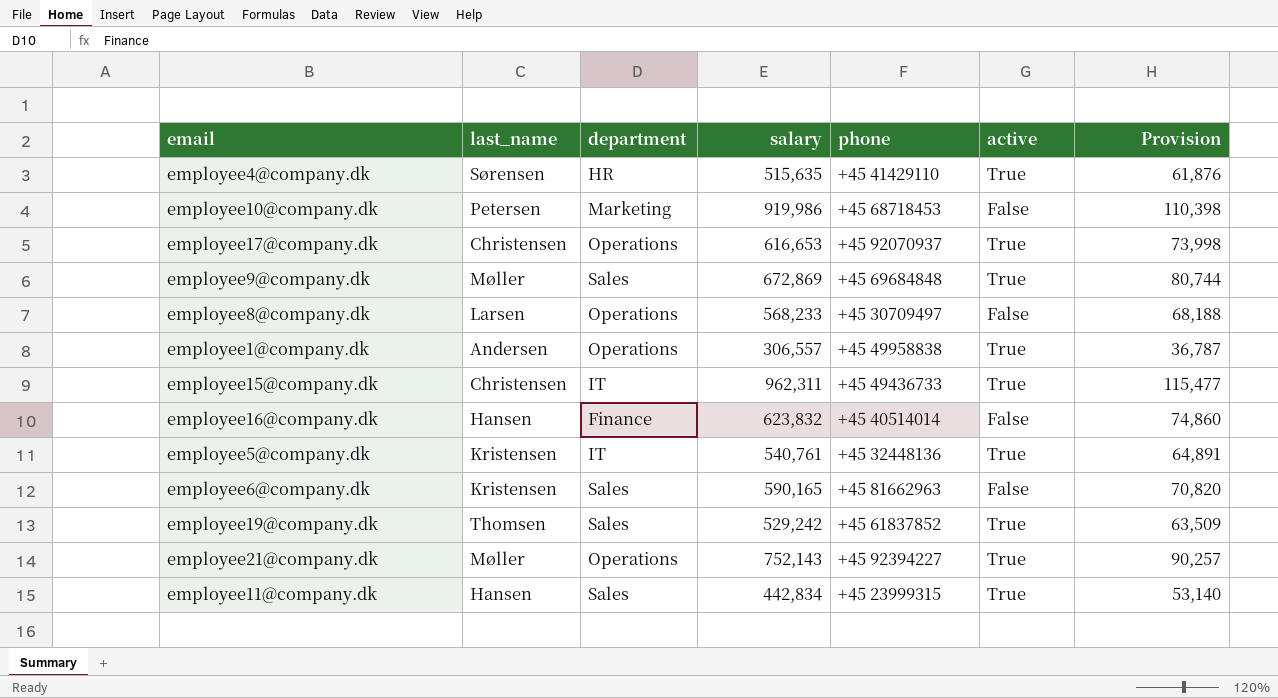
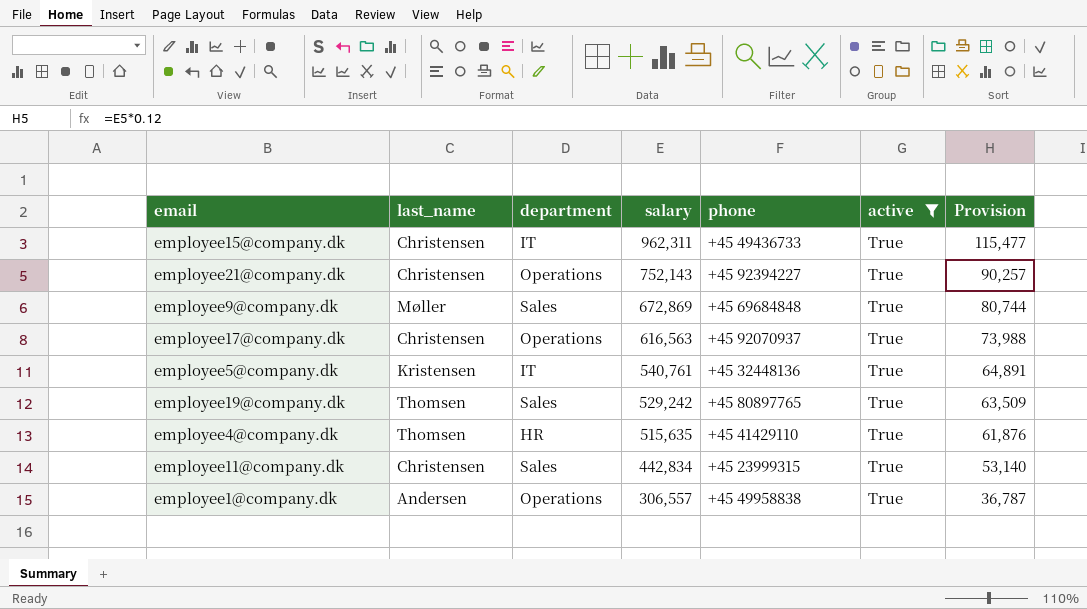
filter: none -> active = True
row order: none -> salary descending
employee21@company.dk | last_name: Møller -> Christensen
employee17@company.dk | salary: 616,653 -> 616,563
employee17@company.dk | Provision: 73,998 -> 73,988
employee19@company.dk | phone: +45 61837852 -> +45 80897765
employee4@company.dk | last_name: Sørensen -> Thomsen
employee11@company.dk | last_name: Hansen -> Christensen

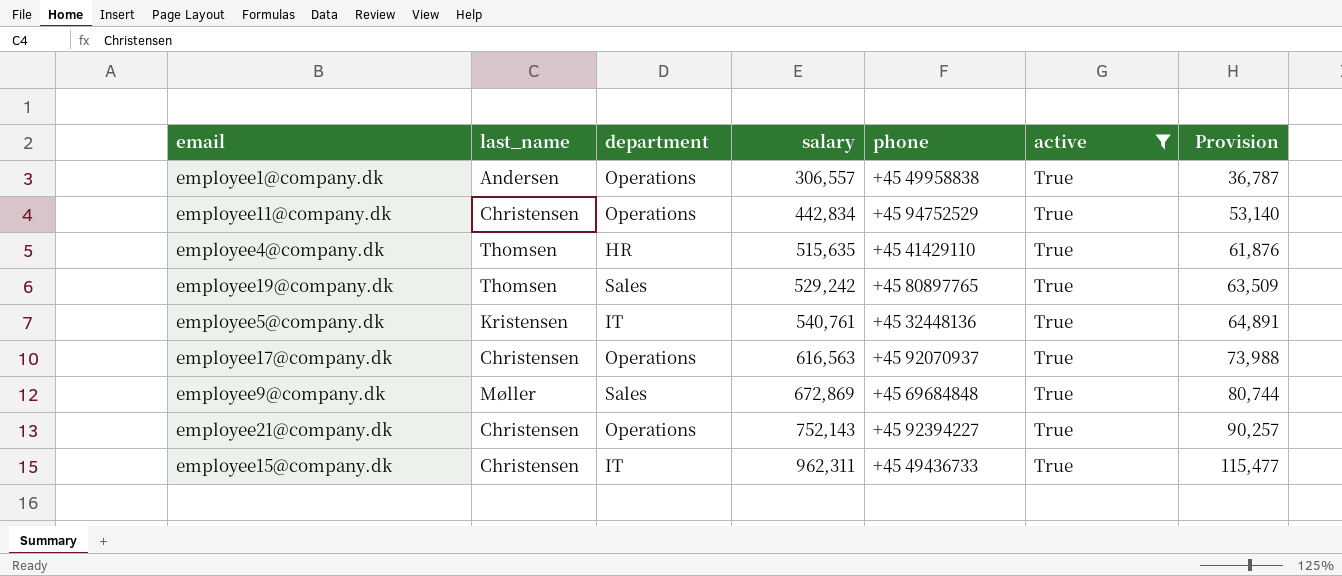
row order: salary descending -> salary ascending
employee11@company.dk | department: Sales -> Operations
employee11@company.dk | phone: +45 23999315 -> +45 94752529

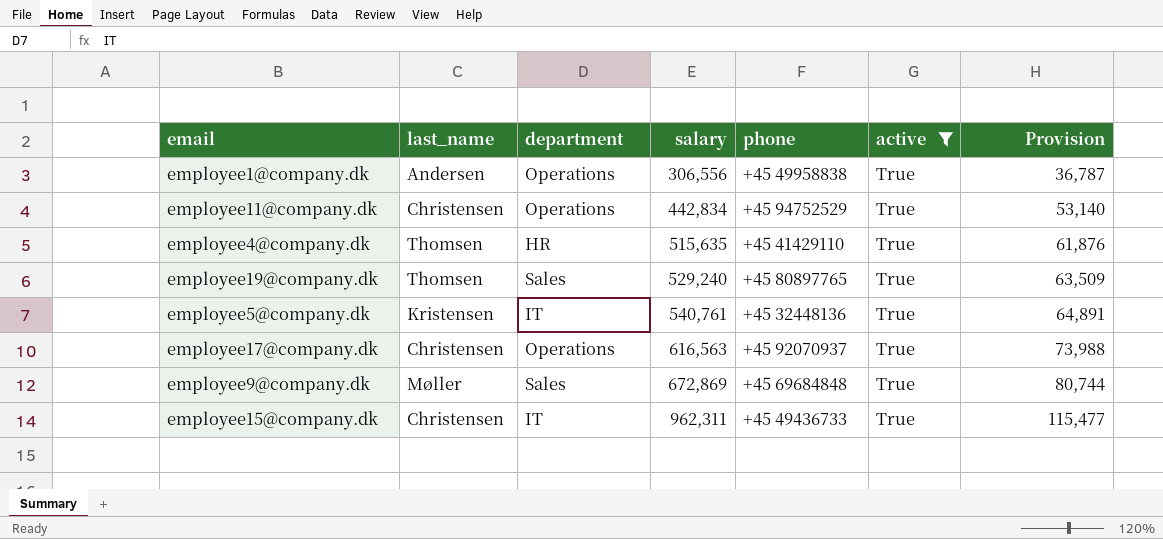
row employee21@company.dk: Christensen | Operations | 752,143 | +45 92394227 | True | 90,257 -> none
employee1@company.dk | salary: 306,557 -> 306,556
employee19@company.dk | salary: 529,242 -> 529,240

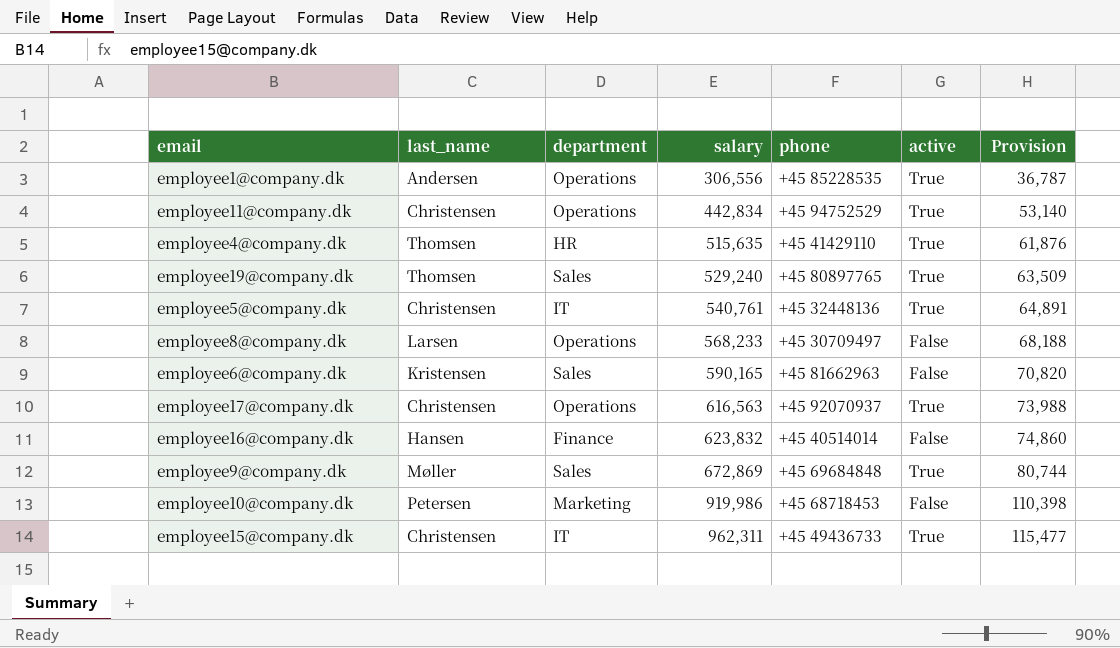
filter: active = True -> none
employee1@company.dk | phone: +45 49958838 -> +45 85228535
employee5@company.dk | last_name: Kristensen -> Christensen

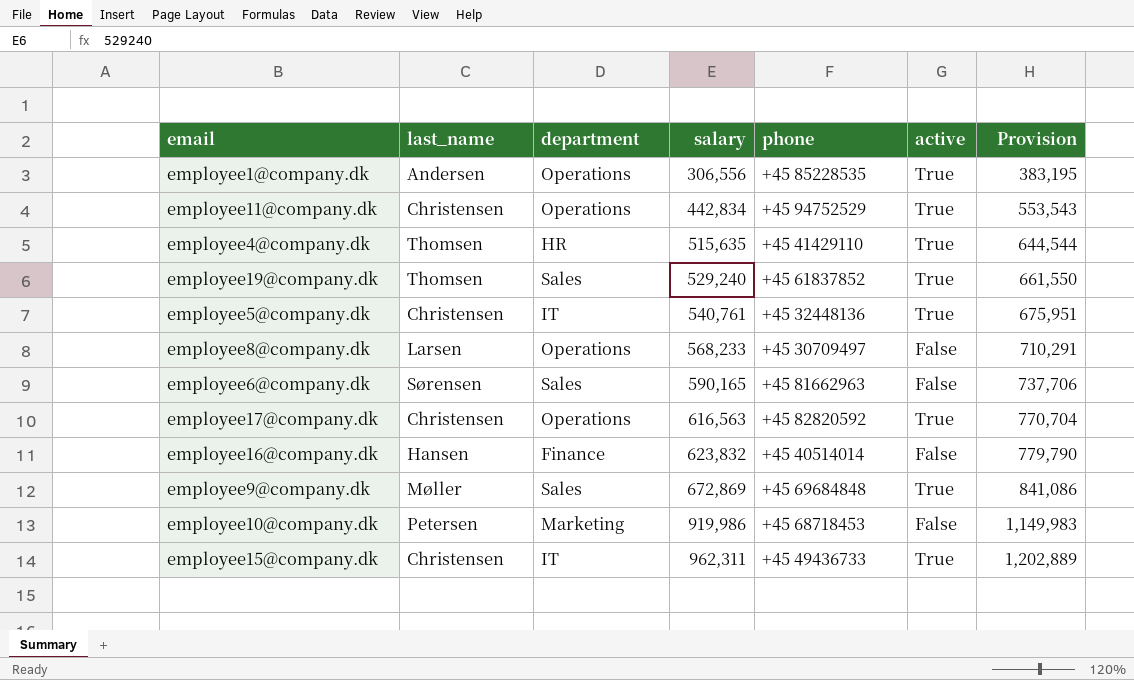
column Provision | formula: [salary] * 0.12 -> [salary] * 1.25
employee19@company.dk | phone: +45 80897765 -> +45 61837852
employee6@company.dk | last_name: Kristensen -> Sørensen
employee17@company.dk | phone: +45 92070937 -> +45 82820592

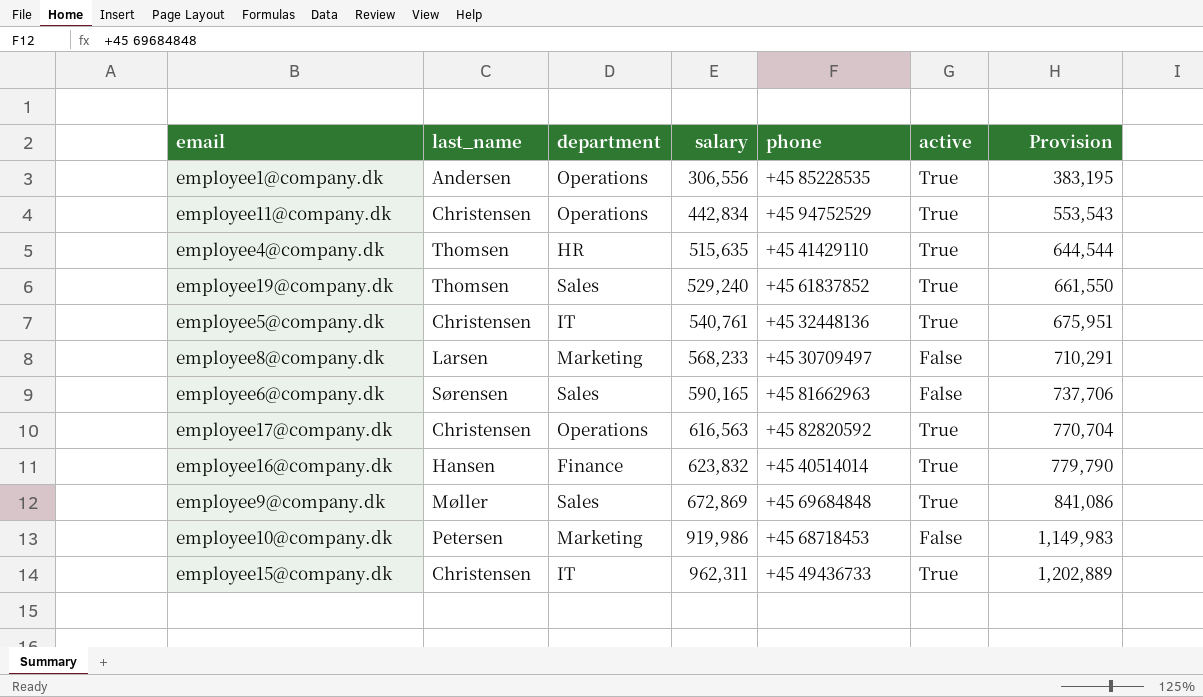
employee8@company.dk | department: Operations -> Marketing
employee16@company.dk | active: False -> True

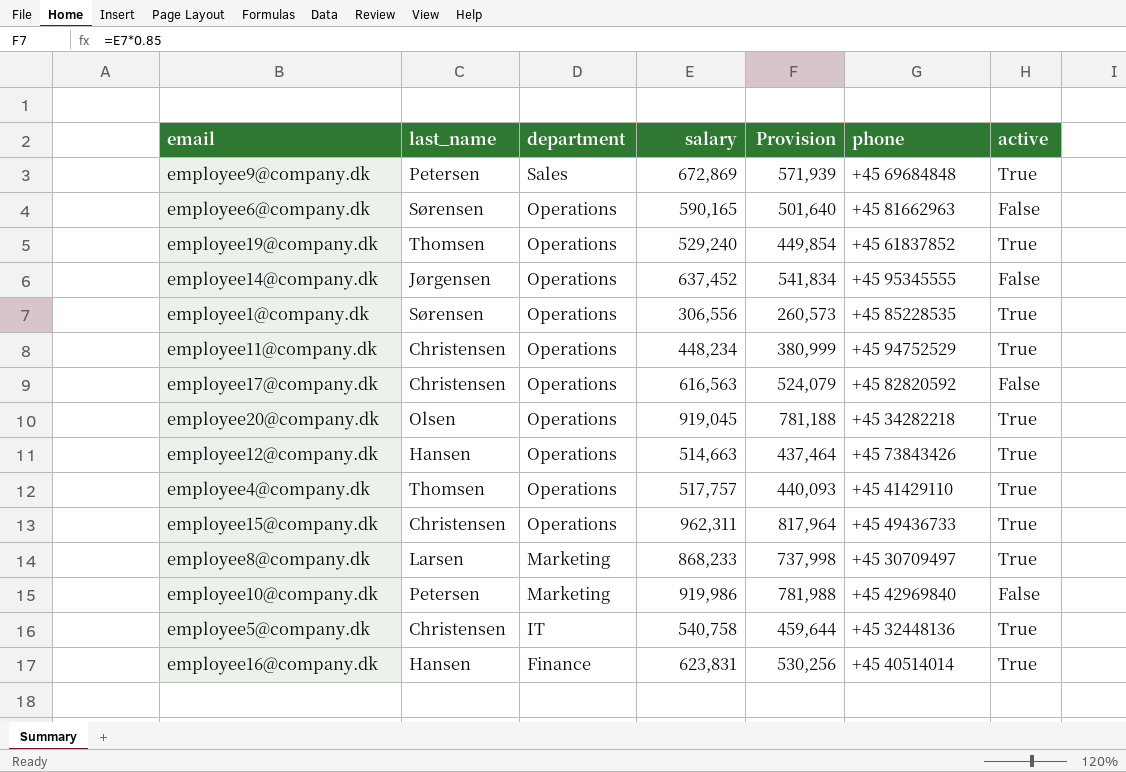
row order: salary ascending -> department descending
column Provision | formula: [salary] * 1.25 -> [salary] * 0.85
column Provision | position: 7 -> 5
employee9@company.dk | last_name: Møller -> Petersen
employee6@company.dk | department: Sales -> Operations
employee19@company.dk | department: Sales -> Operations
row employee14@company.dk: none -> Jørgensen | Operations | 637,452 | 541,834 | +45 95345555 | False
employee1@company.dk | last_name: Andersen -> Sørensen
employee11@company.dk | salary: 442,834 -> 448,234
employee17@company.dk | active: True -> False
row employee20@company.dk: none -> Olsen | Operations | 919,045 | 781,188 | +45 34282218 | True
row employee12@company.dk: none -> Hansen | Operations | 514,663 | 437,464 | +45 73843426 | True
employee4@company.dk | department: HR -> Operations
employee4@company.dk | salary: 515,635 -> 517,757
employee15@company.dk | department: IT -> Operations
employee8@company.dk | salary: 568,233 -> 868,233
employee8@company.dk | active: False -> True
employee10@company.dk | phone: +45 68718453 -> +45 42969840
employee5@company.dk | salary: 540,761 -> 540,758
employee16@company.dk | salary: 623,832 -> 623,831

